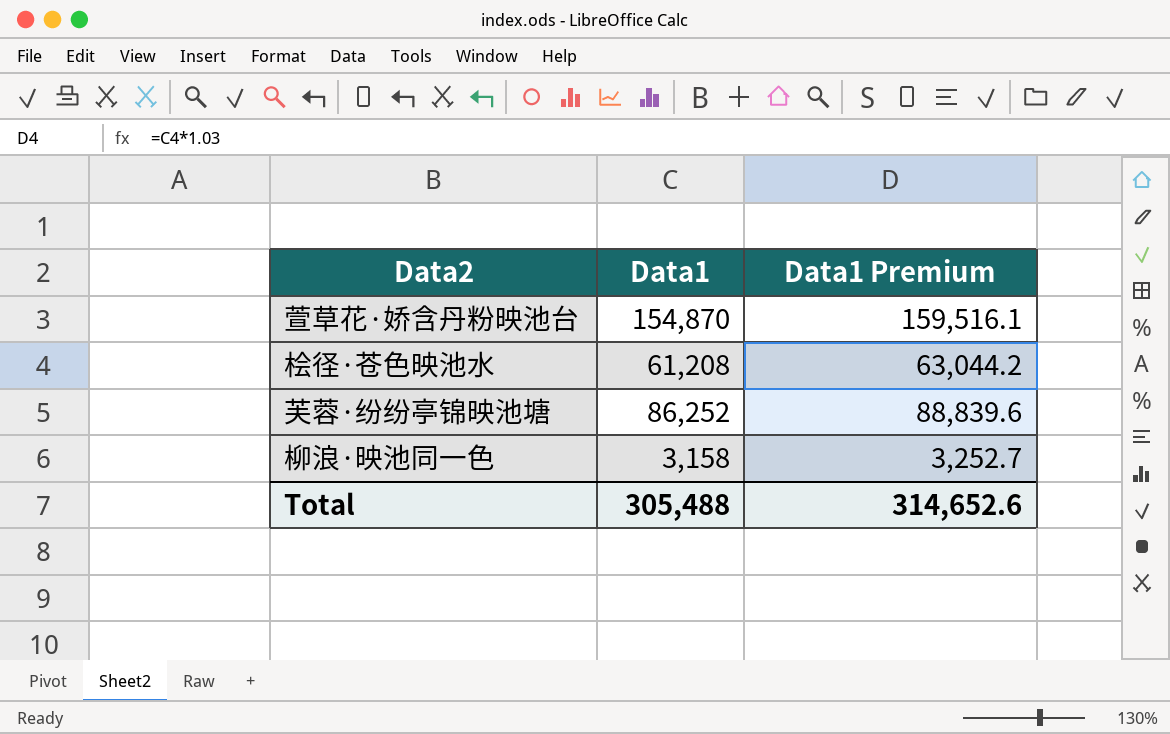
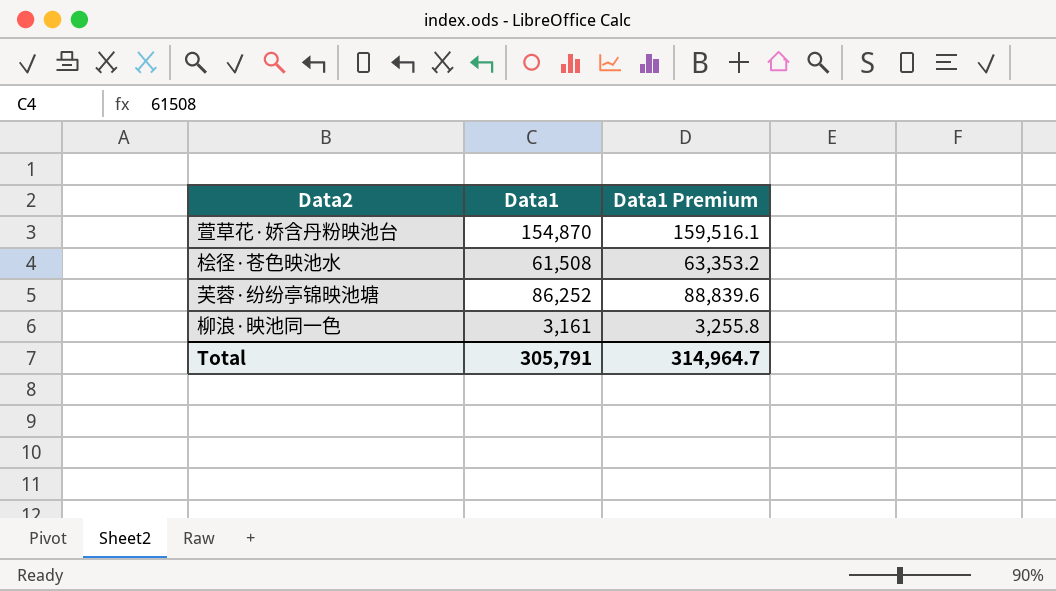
桧径·苍色映池水 | Data1: 61,208 -> 61,508
桧径·苍色映池水 | Data1 Premium: 63,044.2 -> 63,353.2
柳浪·映池同一色 | Data1: 3,158 -> 3,161
柳浪·映池同一色 | Data1 Premium: 3,252.7 -> 3,255.8
Total | Data1: 305,488 -> 305,791
Total | Data1 Premium: 314,652.6 -> 314,964.7

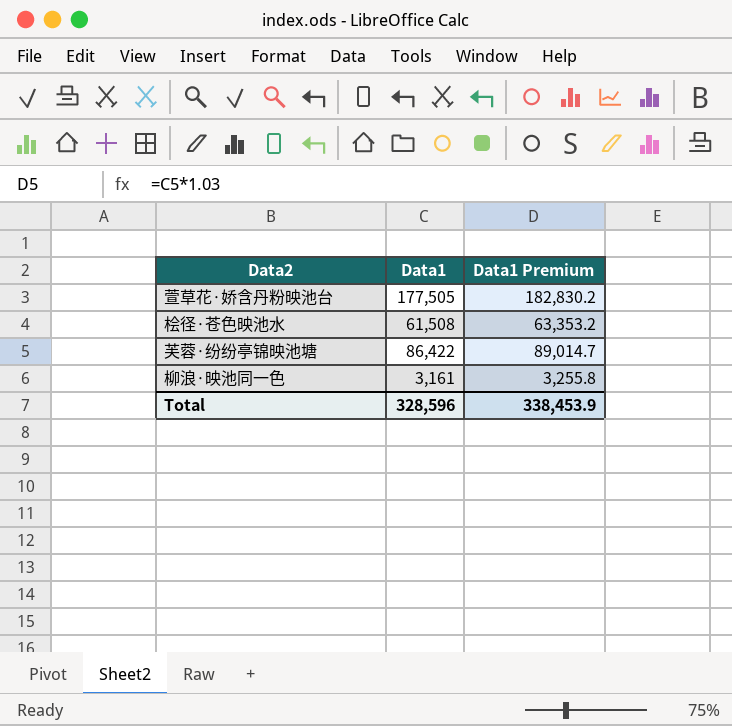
萱草花·娇含丹粉映池台 | Data1: 154,870 -> 177,505
萱草花·娇含丹粉映池台 | Data1 Premium: 159,516.1 -> 182,830.2
芙蓉·纷纷亭锦映池塘 | Data1: 86,252 -> 86,422
芙蓉·纷纷亭锦映池塘 | Data1 Premium: 88,839.6 -> 89,014.7
Total | Data1: 305,791 -> 328,596
Total | Data1 Premium: 314,964.7 -> 338,453.9

